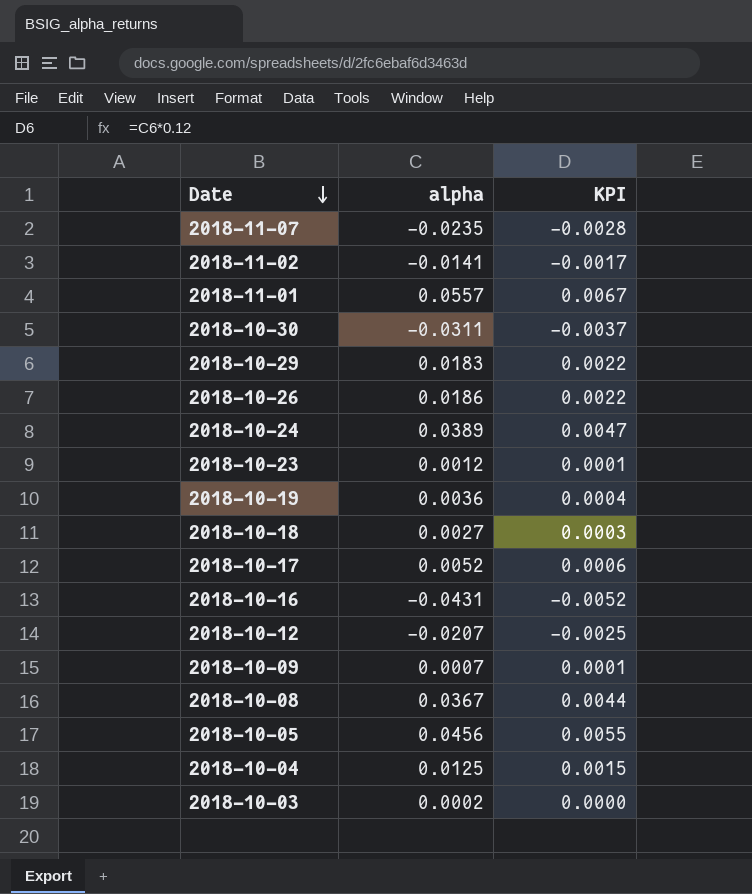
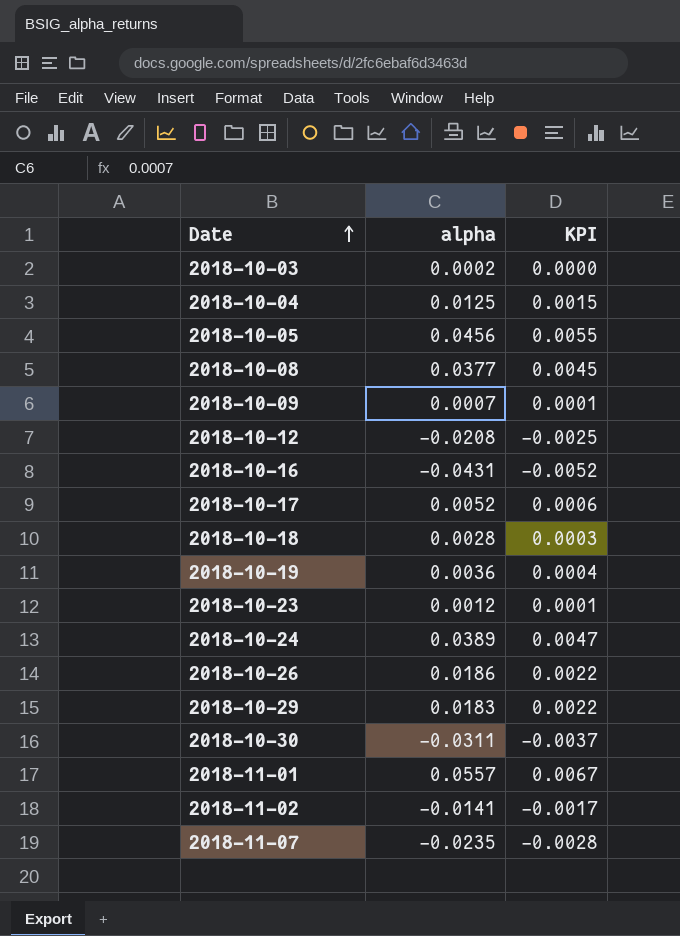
row order: Date descending -> Date ascending
2018-10-08 | alpha: 0.0367 -> 0.0377
2018-10-08 | KPI: 0.0044 -> 0.0045
2018-10-12 | alpha: -0.0207 -> -0.0208
2018-10-18 | alpha: 0.0027 -> 0.0028

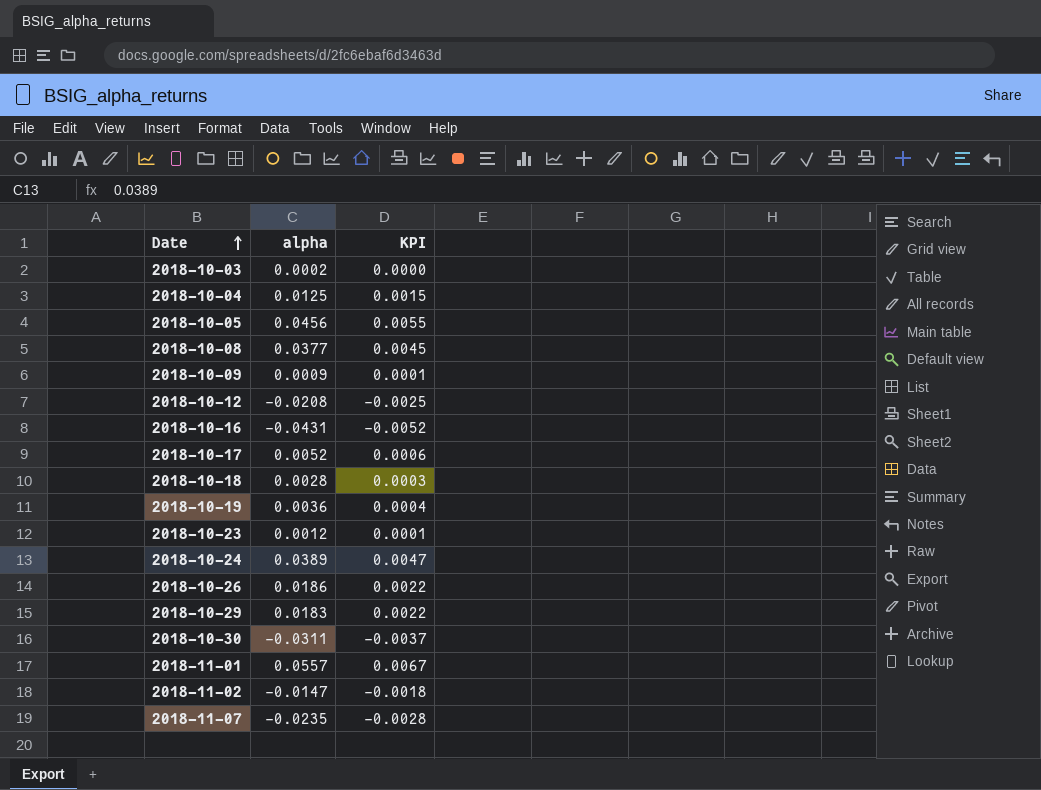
2018-10-09 | alpha: 0.0007 -> 0.0009
2018-11-02 | alpha: -0.0141 -> -0.0147
2018-11-02 | KPI: -0.0017 -> -0.0018

